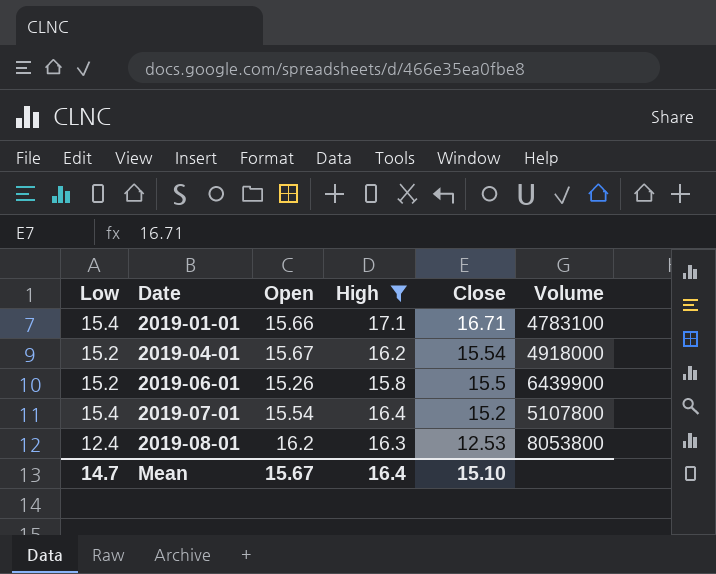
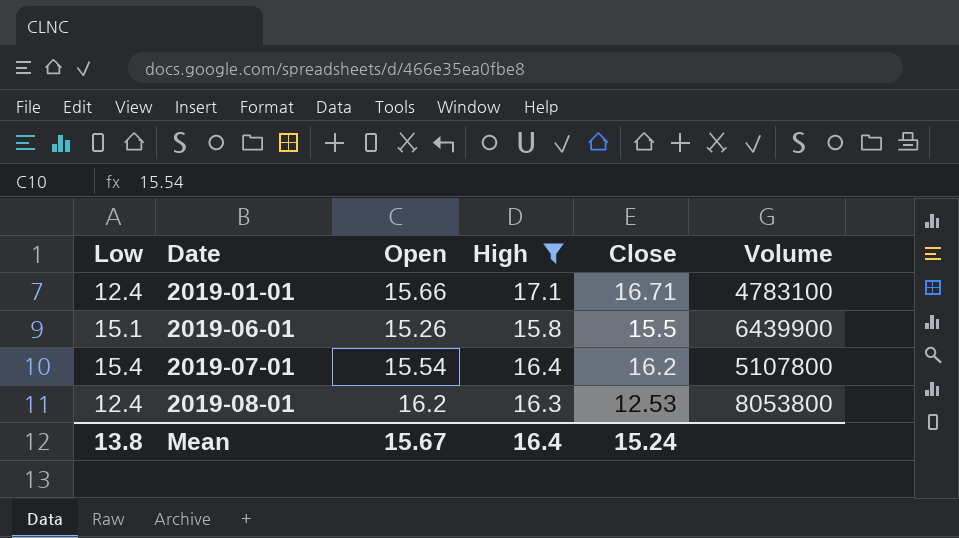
row 2019-04-01: 15.2 | 15.67 | 16.2 | 15.54 | 4918000 -> none
2019-01-01 | Low: 15.4 -> 12.4
2019-06-01 | Low: 15.2 -> 15.1
2019-07-01 | Close: 15.2 -> 16.2
Mean | Low: 14.7 -> 13.8
Mean | Close: 15.10 -> 15.24

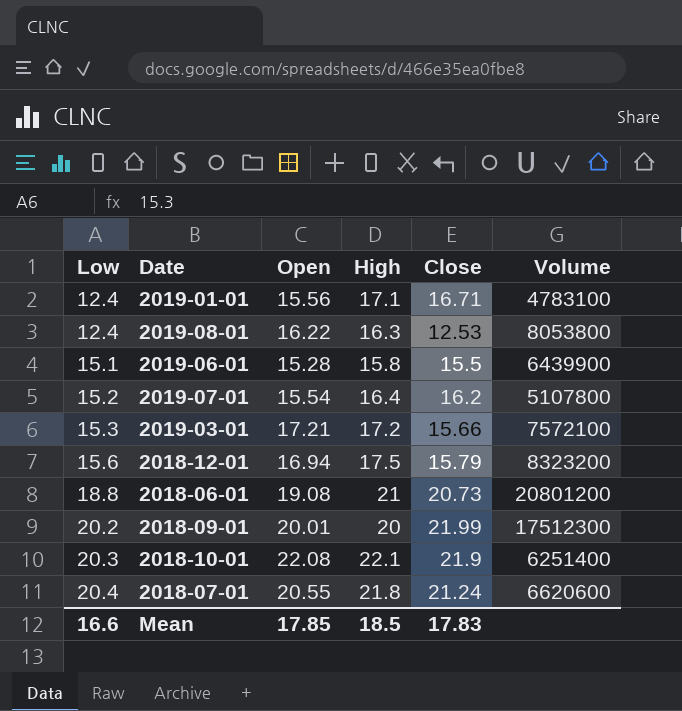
filter: High <= 17.1 -> none
row order: Date ascending -> Low ascending
2019-01-01 | Open: 15.66 -> 15.56
2019-08-01 | Open: 16.2 -> 16.22
2019-06-01 | Open: 15.26 -> 15.28
2019-07-01 | Low: 15.4 -> 15.2
Mean | Low: 13.8 -> 16.6
Mean | Open: 15.67 -> 17.85
Mean | High: 16.4 -> 18.5
Mean | Close: 15.24 -> 17.83

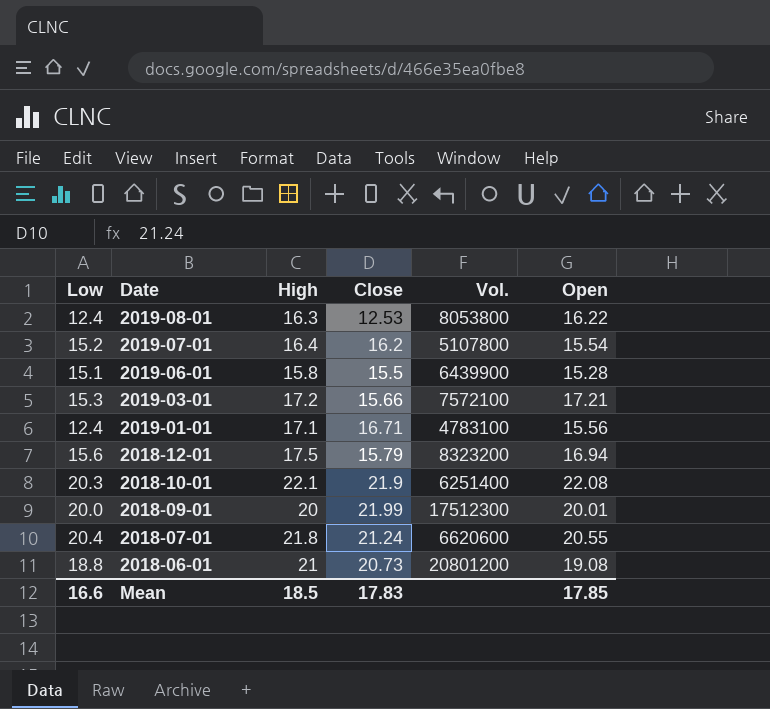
row order: Low ascending -> Date descending
column name: Volume -> Vol.
column Open | position: 3 -> 6
2018-09-01 | Low: 20.2 -> 20.0

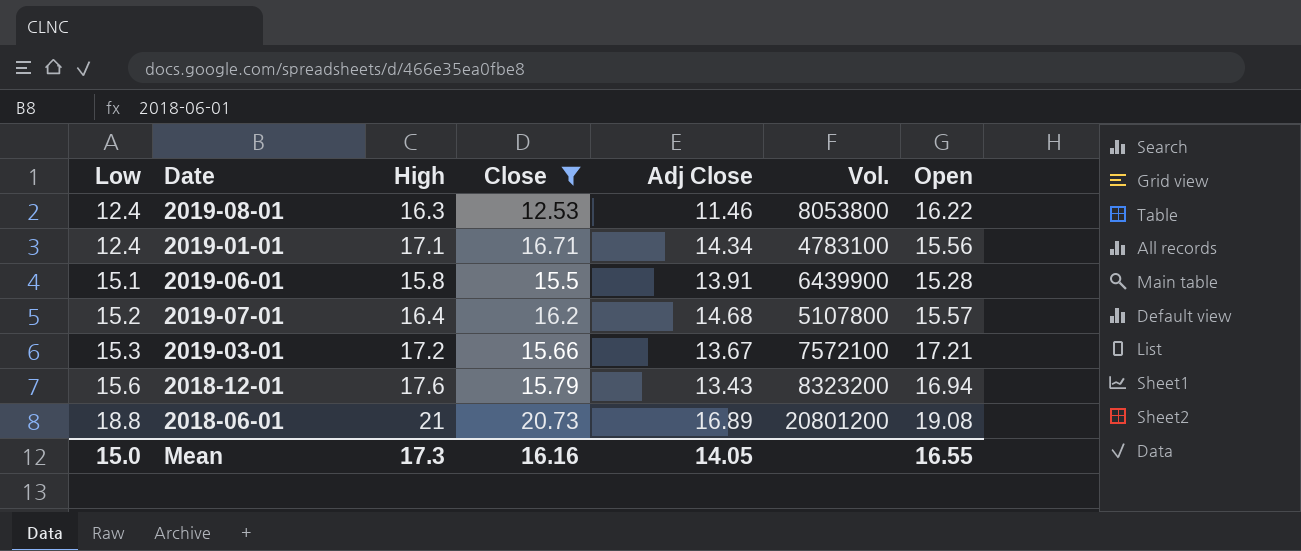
filter: none -> Close <= 20.73
row order: Date descending -> Low ascending
column Adj Close | position: none -> 5
2019-07-01 | Open: 15.54 -> 15.57
2018-12-01 | High: 17.5 -> 17.6
Mean | Low: 16.6 -> 15.0
Mean | High: 18.5 -> 17.3
Mean | Close: 17.83 -> 16.16
Mean | Open: 17.85 -> 16.55

